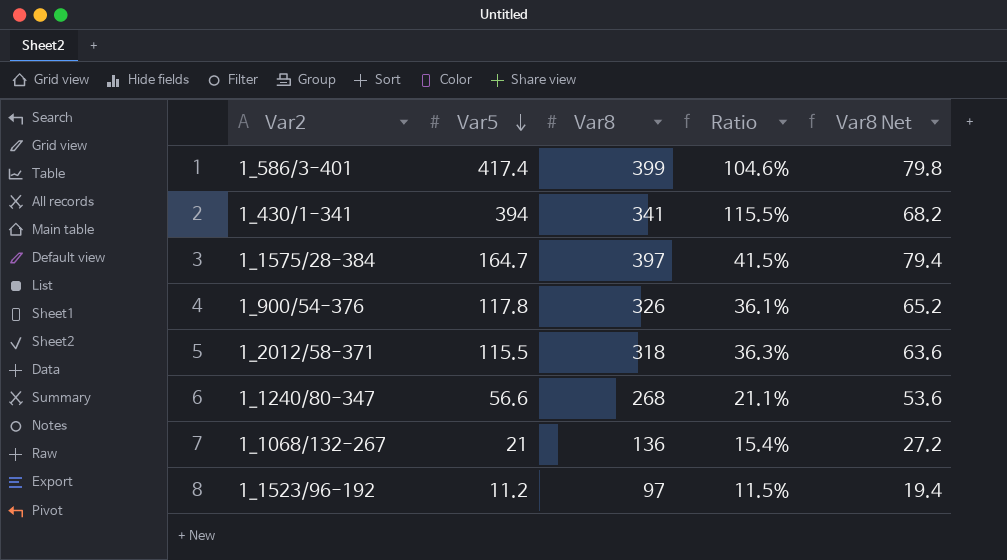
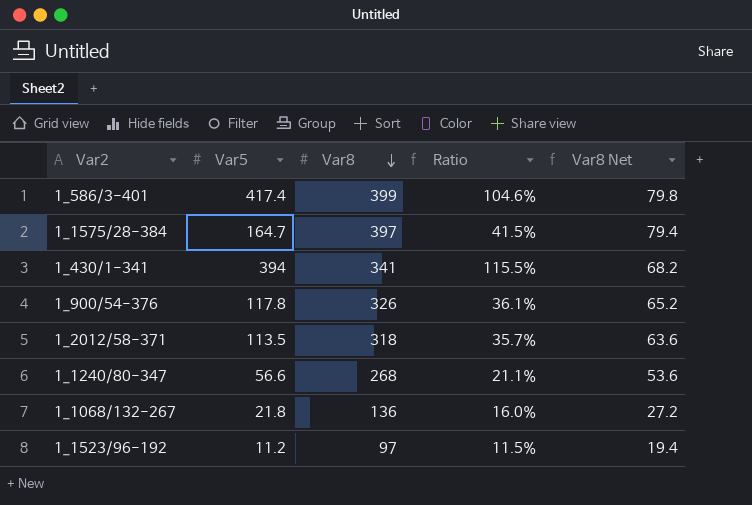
row order: Var5 descending -> Var8 descending
1_2012/58-371 | Var5: 115.5 -> 113.5
1_2012/58-371 | Ratio: 36.3% -> 35.7%
1_1068/132-267 | Var5: 21 -> 21.8
1_1068/132-267 | Ratio: 15.4% -> 16.0%

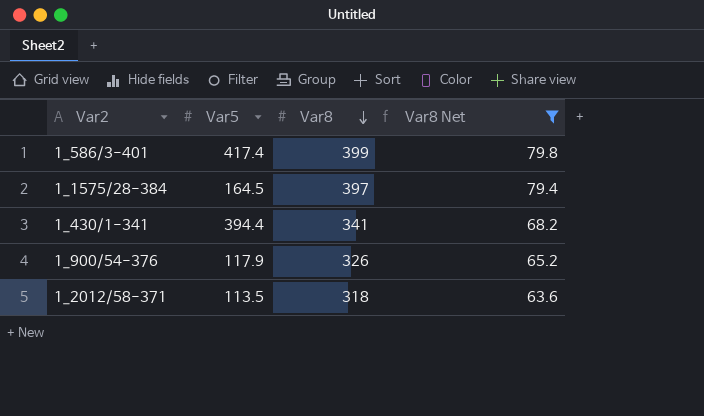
filter: none -> Var8 Net >= 63.6
column Ratio | formula: [Var5] / [Var8] -> none
1_1575/28-384 | Var5: 164.7 -> 164.5
1_430/1-341 | Var5: 394 -> 394.4
1_900/54-376 | Var5: 117.8 -> 117.9

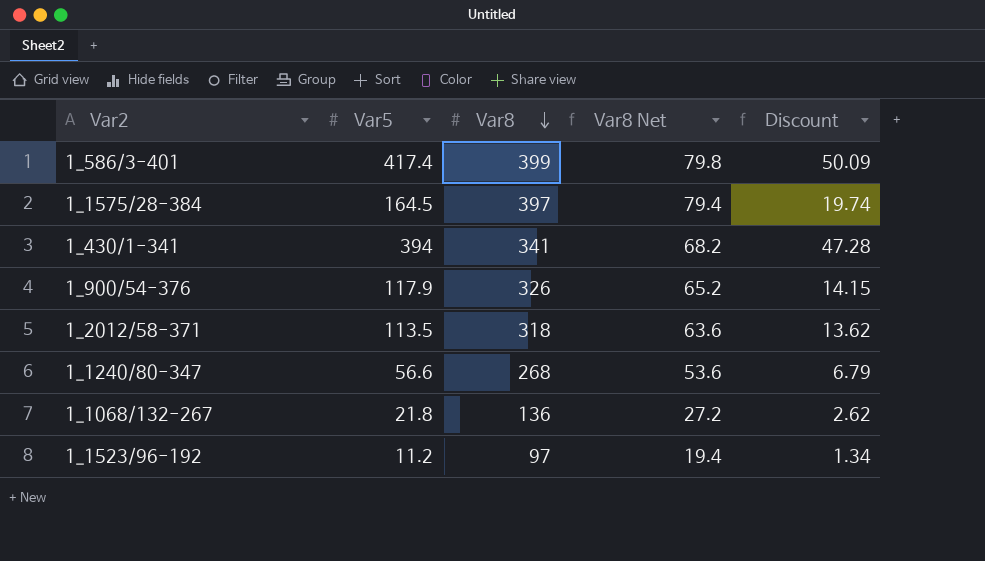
filter: Var8 Net >= 63.6 -> none
column Discount | formula: none -> [Var5] * 0.12
1_430/1-341 | Var5: 394.4 -> 394

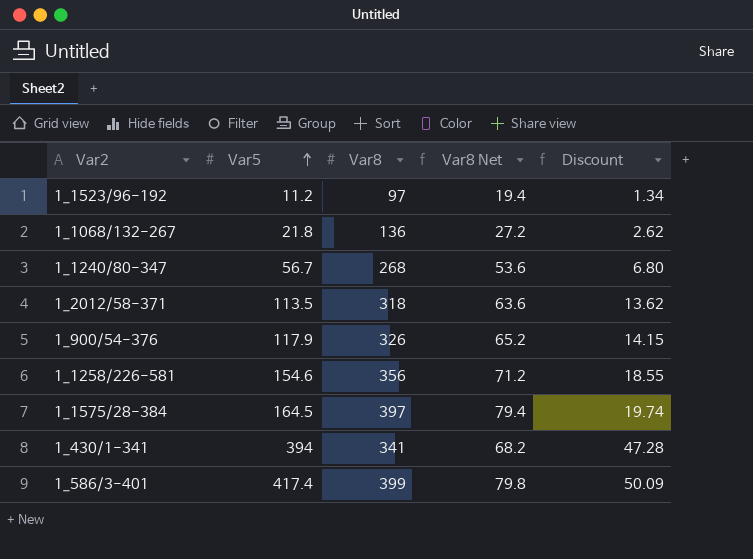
row order: Var8 descending -> Var5 ascending
1_1240/80-347 | Var5: 56.6 -> 56.7
1_1240/80-347 | Discount: 6.79 -> 6.80
row 1_1258/226-581: none -> 154.6 | 356 | 71.2 | 18.55

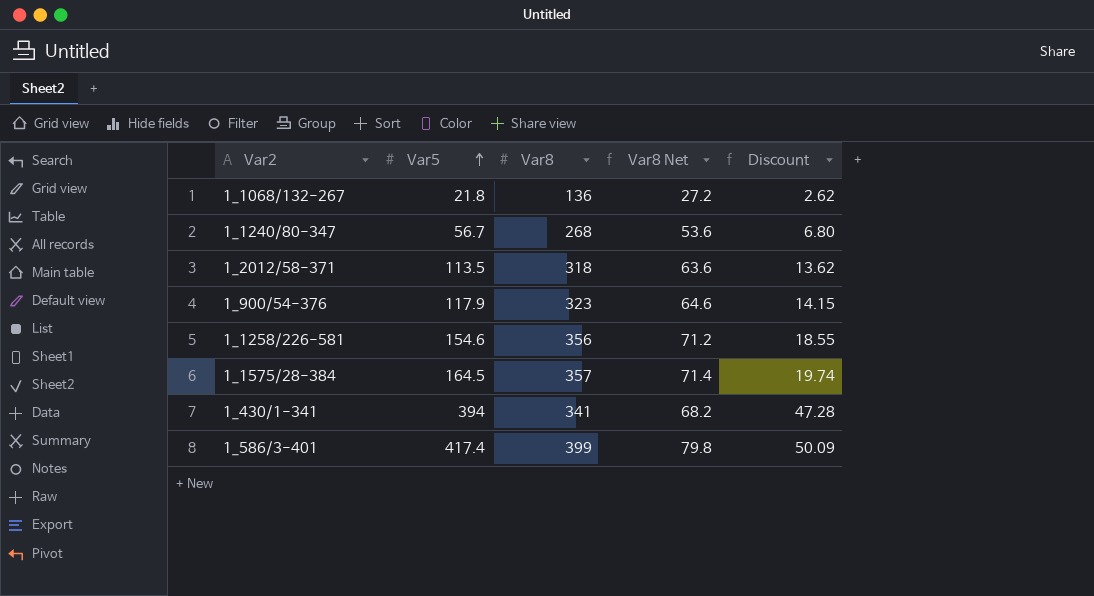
row 1_1523/96-192: 11.2 | 97 | 19.4 | 1.34 -> none
1_900/54-376 | Var8: 326 -> 323
1_900/54-376 | Var8 Net: 65.2 -> 64.6
1_1575/28-384 | Var8: 397 -> 357
1_1575/28-384 | Var8 Net: 79.4 -> 71.4

